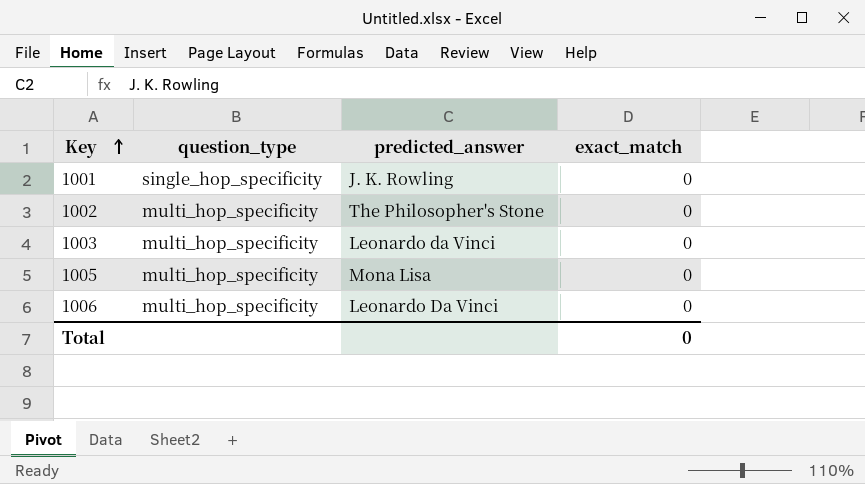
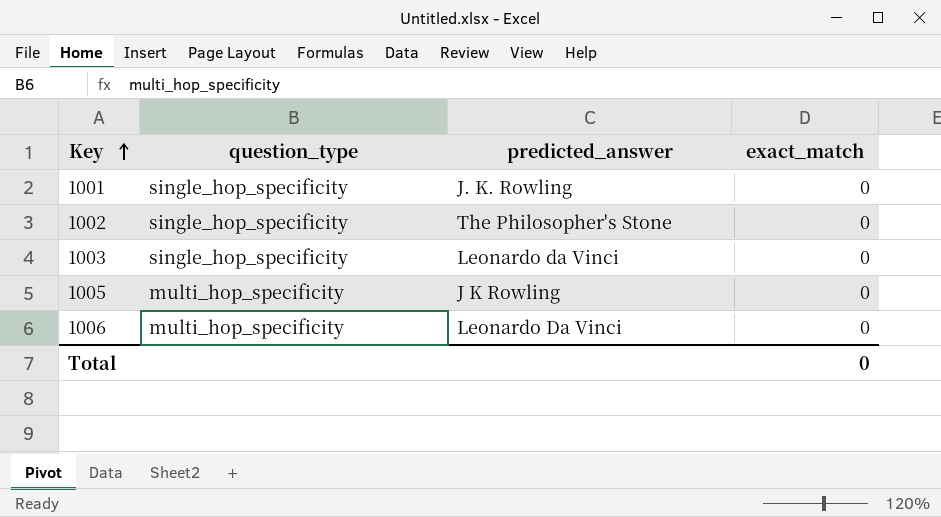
1002 | question_type: multi_hop_specificity -> single_hop_specificity
1003 | question_type: multi_hop_specificity -> single_hop_specificity
1005 | predicted_answer: Mona Lisa -> J K Rowling

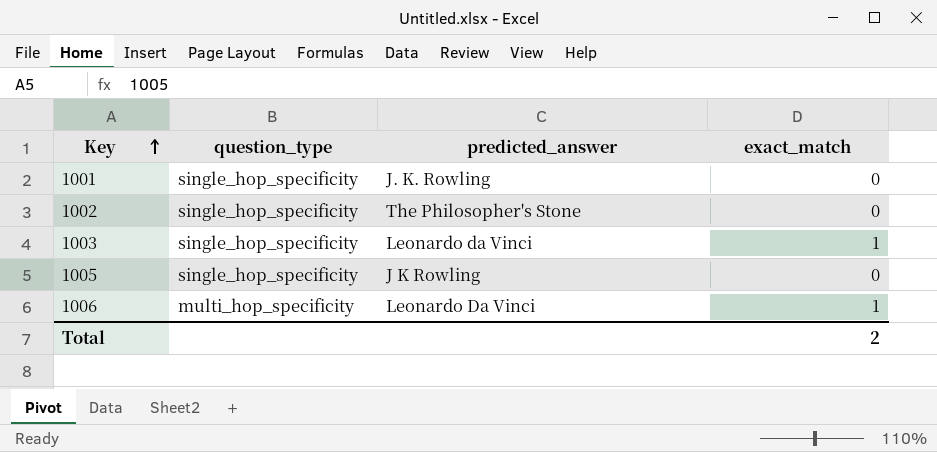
1003 | exact_match: 0 -> 1
1005 | question_type: multi_hop_specificity -> single_hop_specificity
1006 | exact_match: 0 -> 1
Total | exact_match: 0 -> 2

